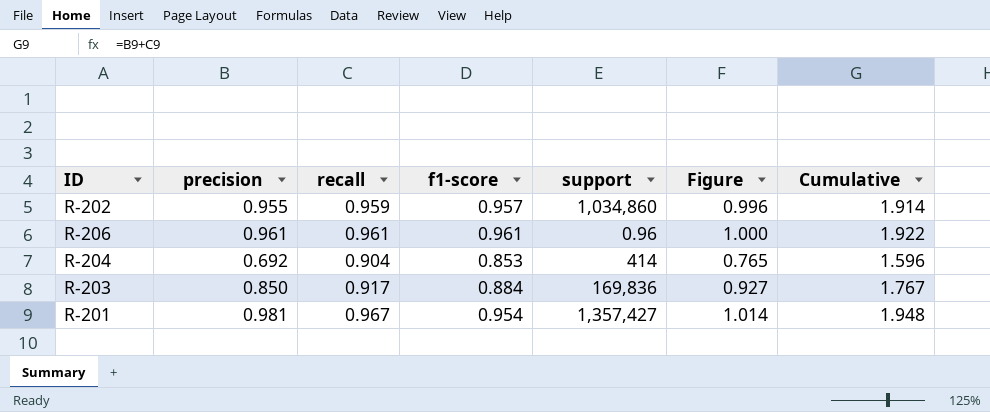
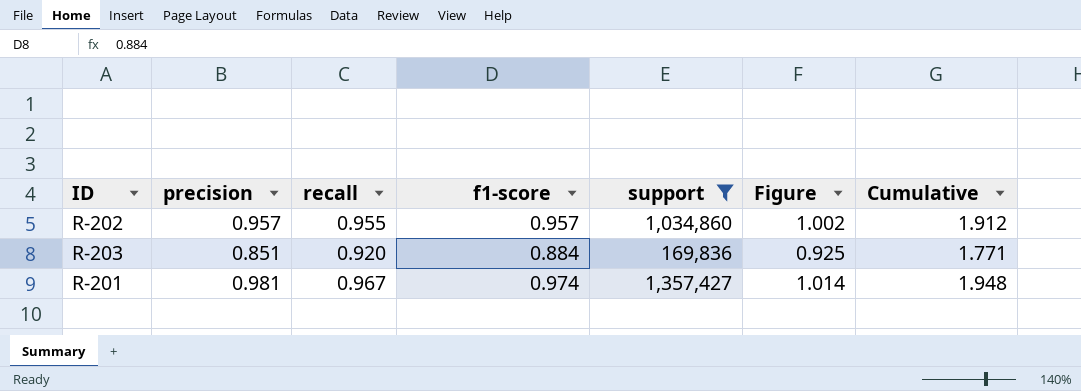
filter: none -> support >= 169,836
R-202 | precision: 0.955 -> 0.957
R-202 | recall: 0.959 -> 0.955
R-202 | Figure: 0.996 -> 1.002
R-202 | Cumulative: 1.914 -> 1.912
R-203 | precision: 0.850 -> 0.851
R-203 | recall: 0.917 -> 0.920
R-203 | Figure: 0.927 -> 0.925
R-203 | Cumulative: 1.767 -> 1.771
R-201 | f1-score: 0.954 -> 0.974

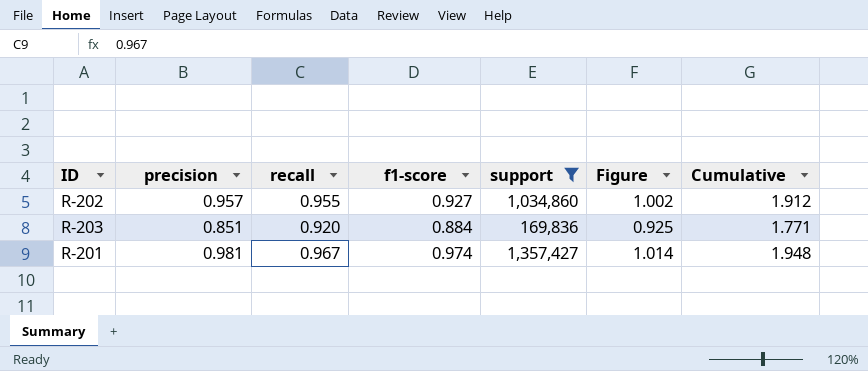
R-202 | f1-score: 0.957 -> 0.927

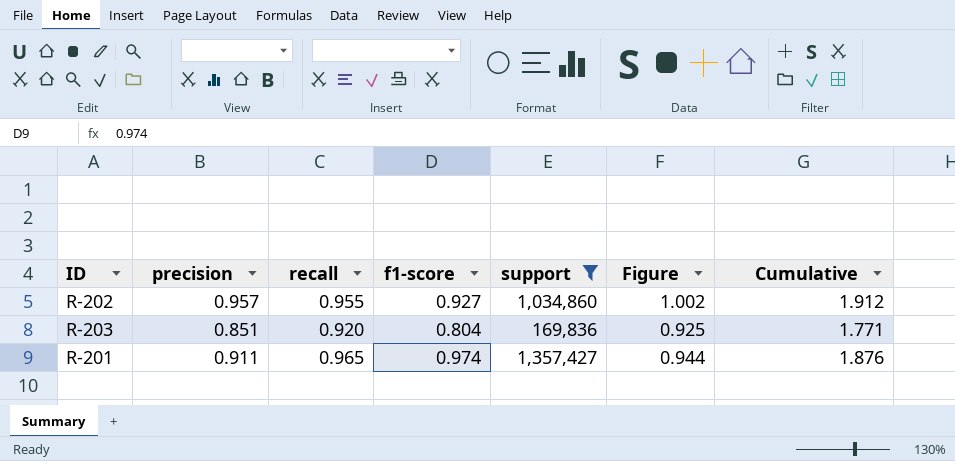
R-203 | f1-score: 0.884 -> 0.804
R-201 | precision: 0.981 -> 0.911
R-201 | recall: 0.967 -> 0.965
R-201 | Figure: 1.014 -> 0.944
R-201 | Cumulative: 1.948 -> 1.876

